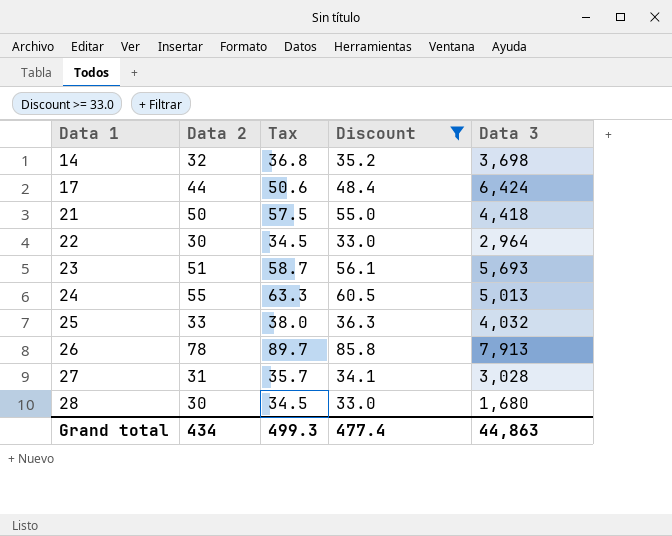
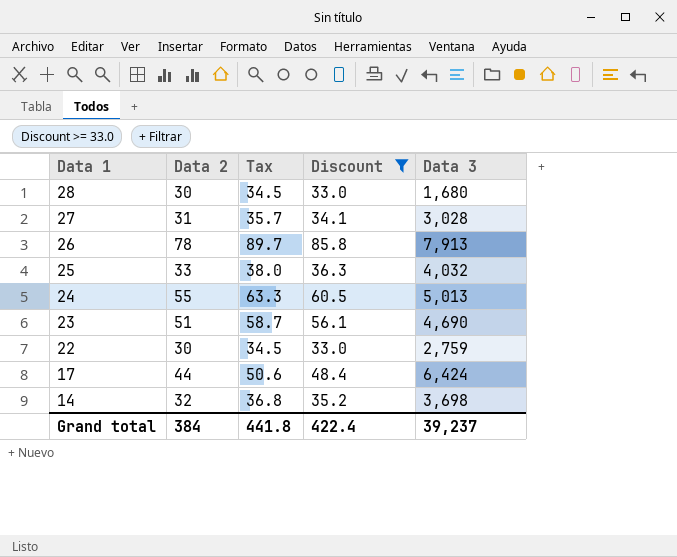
row order: Data 1 ascending -> Data 1 descending
row 21: 50 | 57.5 | 55.0 | 4,418 -> none
23 | Data 3: 5,693 -> 4,690
22 | Data 3: 2,964 -> 2,759
Grand total | Data 2: 434 -> 384
Grand total | Tax: 499.3 -> 441.8
Grand total | Discount: 477.4 -> 422.4
Grand total | Data 3: 44,863 -> 39,237

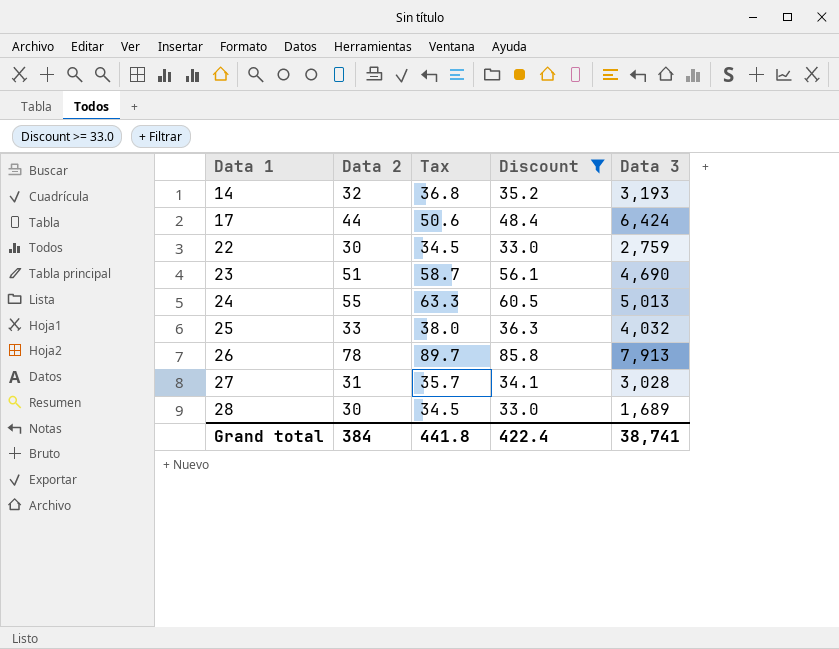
row order: Data 1 descending -> Data 1 ascending
14 | Data 3: 3,698 -> 3,193
28 | Data 3: 1,680 -> 1,689
Grand total | Data 3: 39,237 -> 38,741

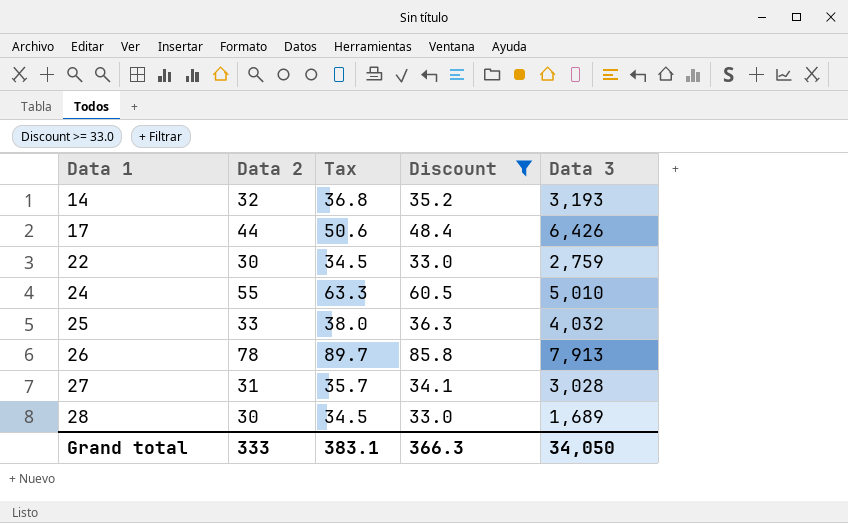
row 23: 51 | 58.7 | 56.1 | 4,690 -> none
17 | Data 3: 6,424 -> 6,426
24 | Data 3: 5,013 -> 5,010
Grand total | Data 2: 384 -> 333
Grand total | Tax: 441.8 -> 383.1
Grand total | Discount: 422.4 -> 366.3
Grand total | Data 3: 38,741 -> 34,050

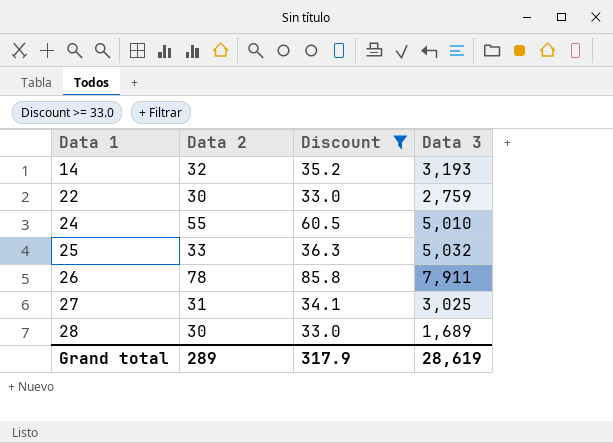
column Tax | formula: [Data 2] * 1.15 -> none
row 17: 44 | 50.6 | 48.4 | 6,426 -> none
25 | Data 3: 4,032 -> 5,032
26 | Data 3: 7,913 -> 7,911
27 | Data 3: 3,028 -> 3,025
Grand total | Data 2: 333 -> 289
Grand total | Discount: 366.3 -> 317.9
Grand total | Data 3: 34,050 -> 28,619

